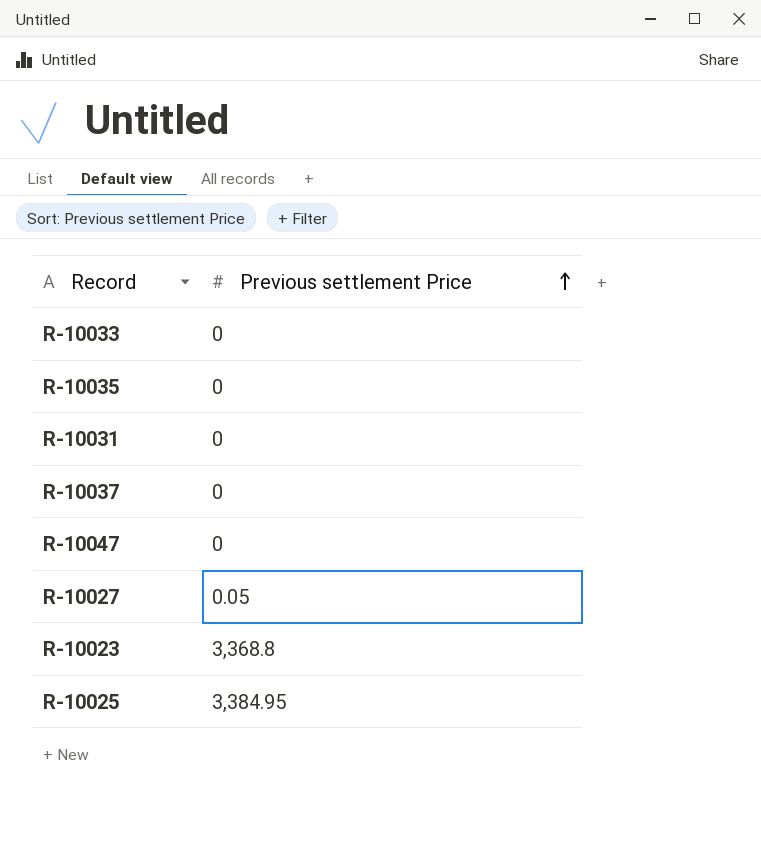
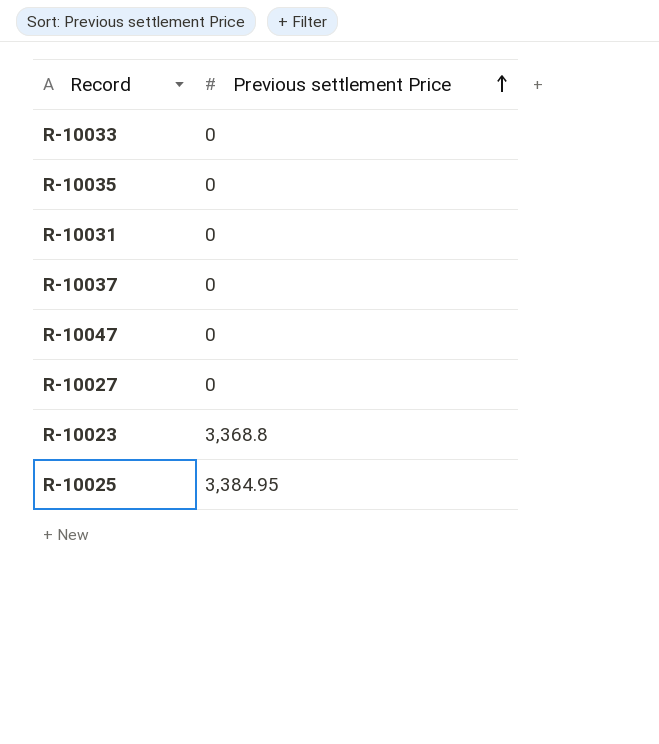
R-10027 | Previous settlement Price: 0.05 -> 0

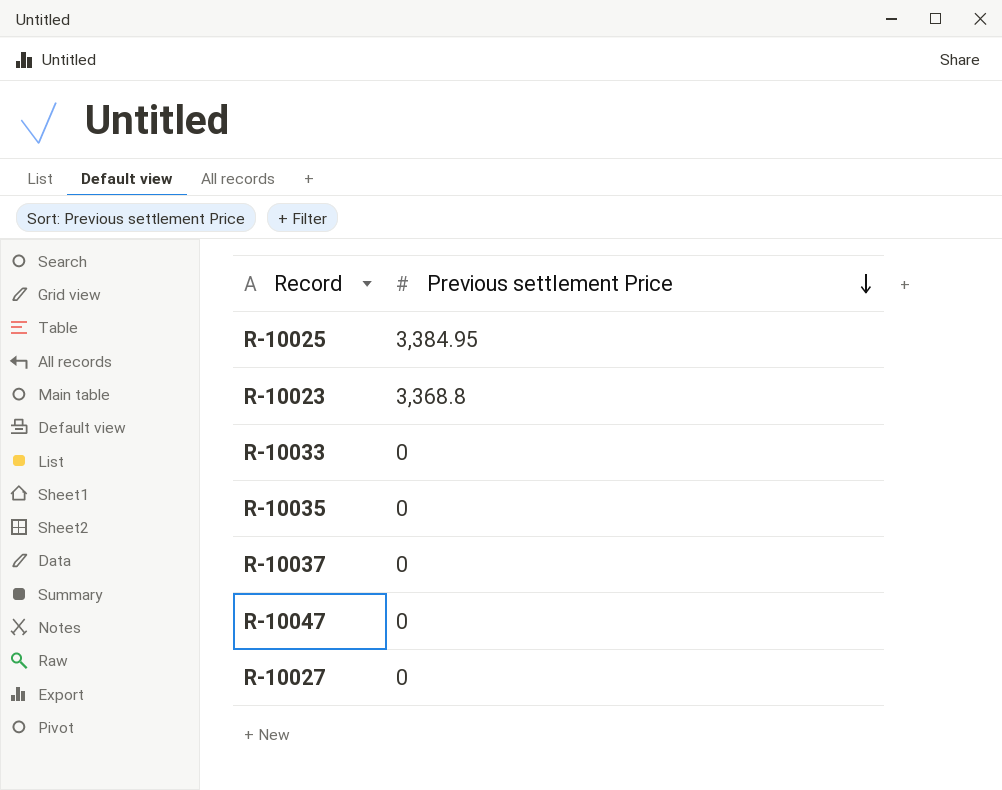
row order: Previous settlement Price ascending -> Previous settlement Price descending
row R-10031: 0 -> none

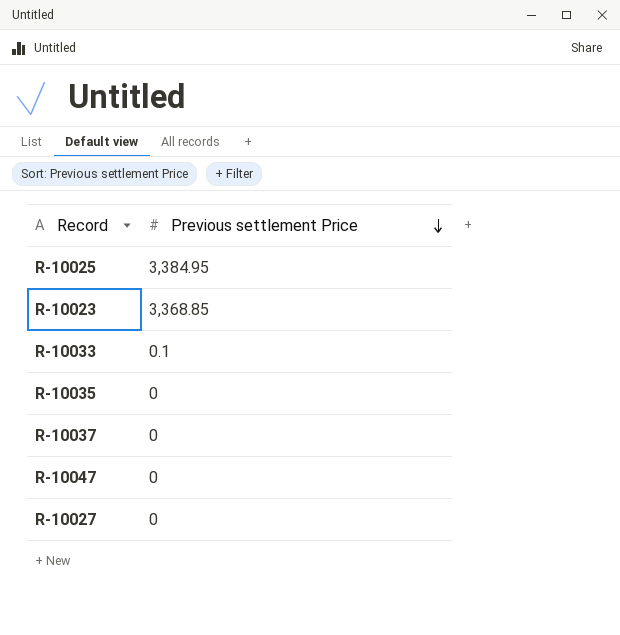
R-10023 | Previous settlement Price: 3,368.8 -> 3,368.85
R-10033 | Previous settlement Price: 0 -> 0.1

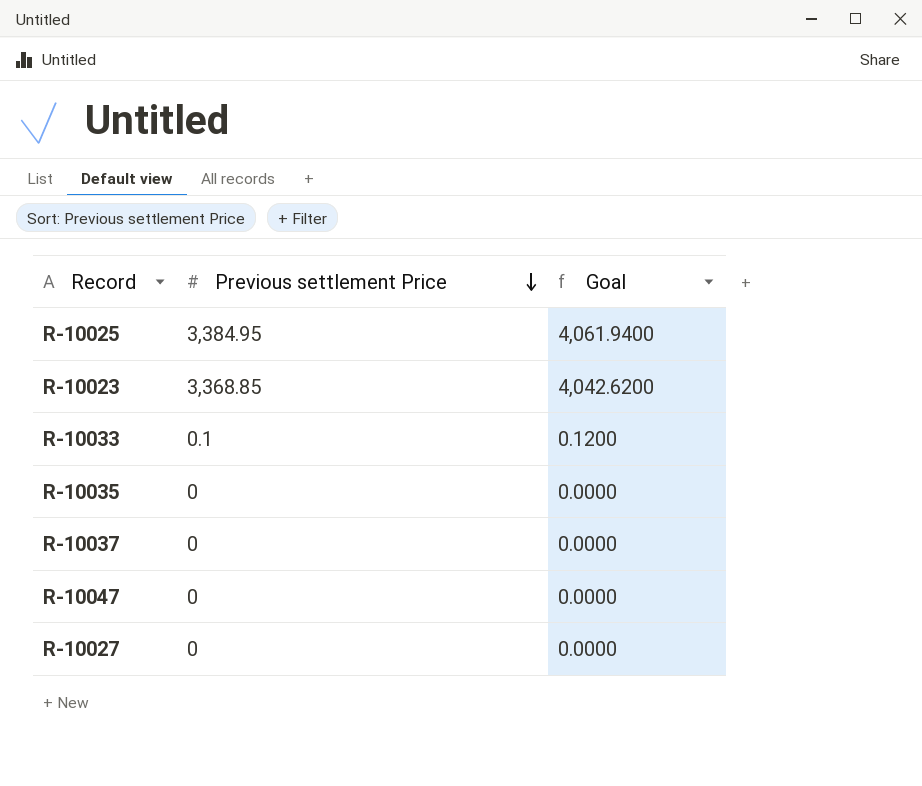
column Goal | formula: none -> [Previous settlement Price] * 1.2

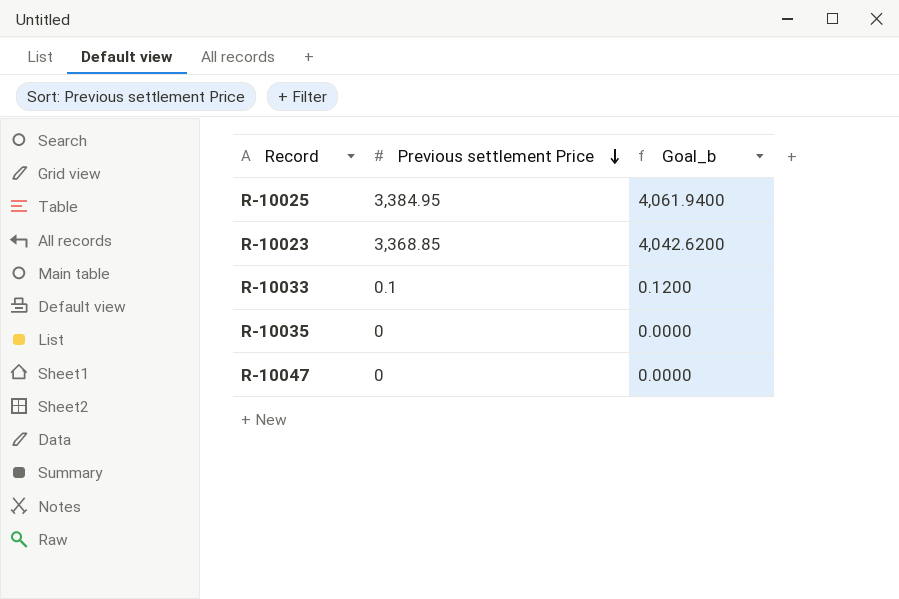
column name: Goal -> Goal_b
row R-10037: 0 | 0.0000 -> none
row R-10027: 0 | 0.0000 -> none

